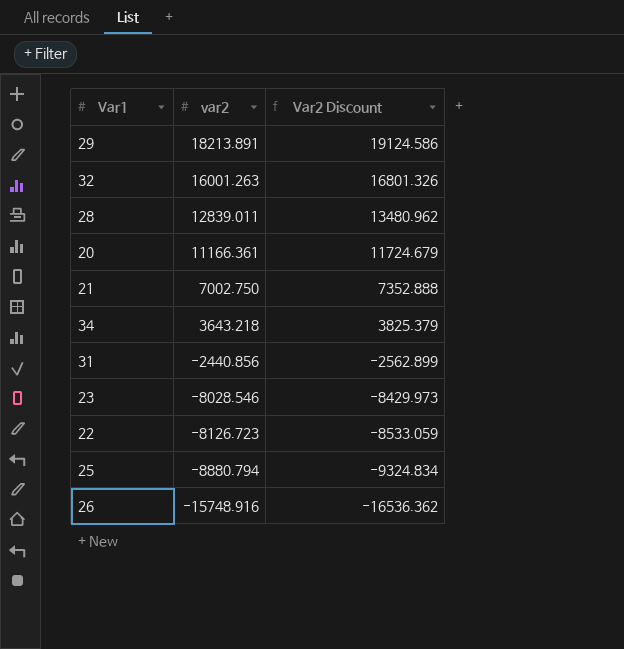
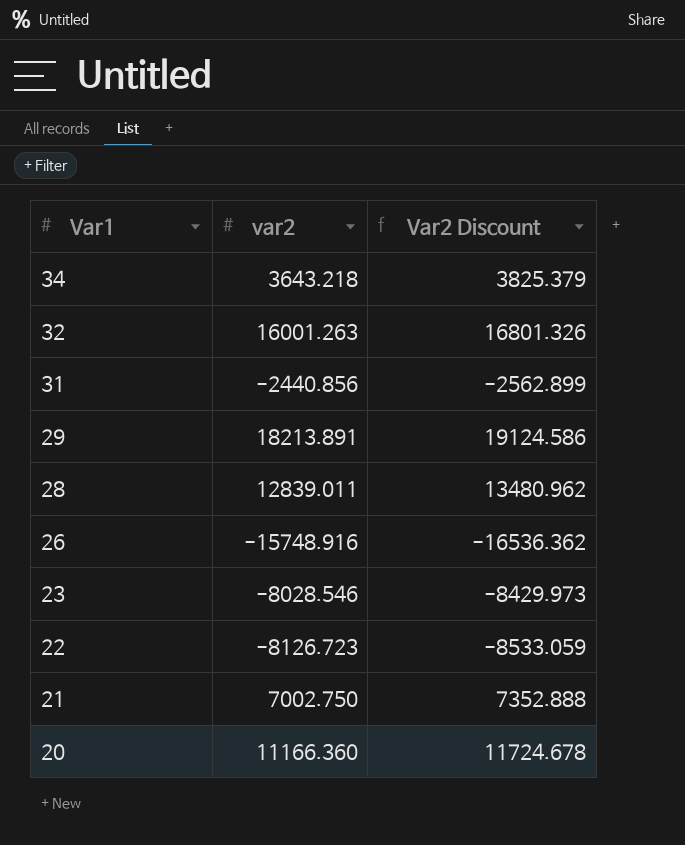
row order: var2 descending -> Var1 descending
row 25: -8880.794 | -9324.834 -> none
20 | var2: 11166.361 -> 11166.360
20 | Var2 Discount: 11724.679 -> 11724.678

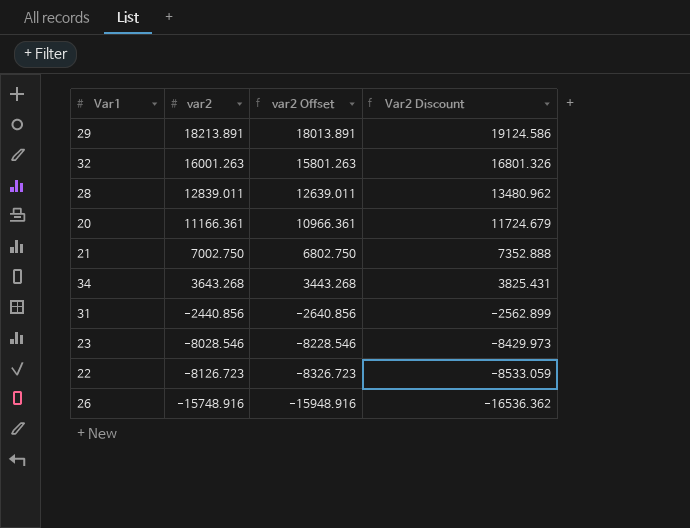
row order: Var1 descending -> var2 descending
column var2 Offset | formula: none -> [var2] - 200
20 | var2: 11166.360 -> 11166.361
20 | Var2 Discount: 11724.678 -> 11724.679
34 | var2: 3643.218 -> 3643.268
34 | Var2 Discount: 3825.379 -> 3825.431

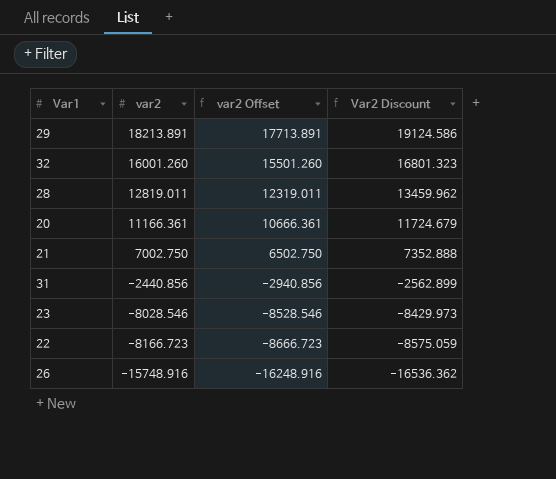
column var2 Offset | formula: [var2] - 200 -> [var2] - 500
row 34: 3643.268 | 3443.268 | 3825.431 -> none
32 | var2: 16001.263 -> 16001.260
32 | Var2 Discount: 16801.326 -> 16801.323
28 | var2: 12839.011 -> 12819.011
28 | Var2 Discount: 13480.962 -> 13459.962
22 | var2: -8126.723 -> -8166.723
22 | Var2 Discount: -8533.059 -> -8575.059

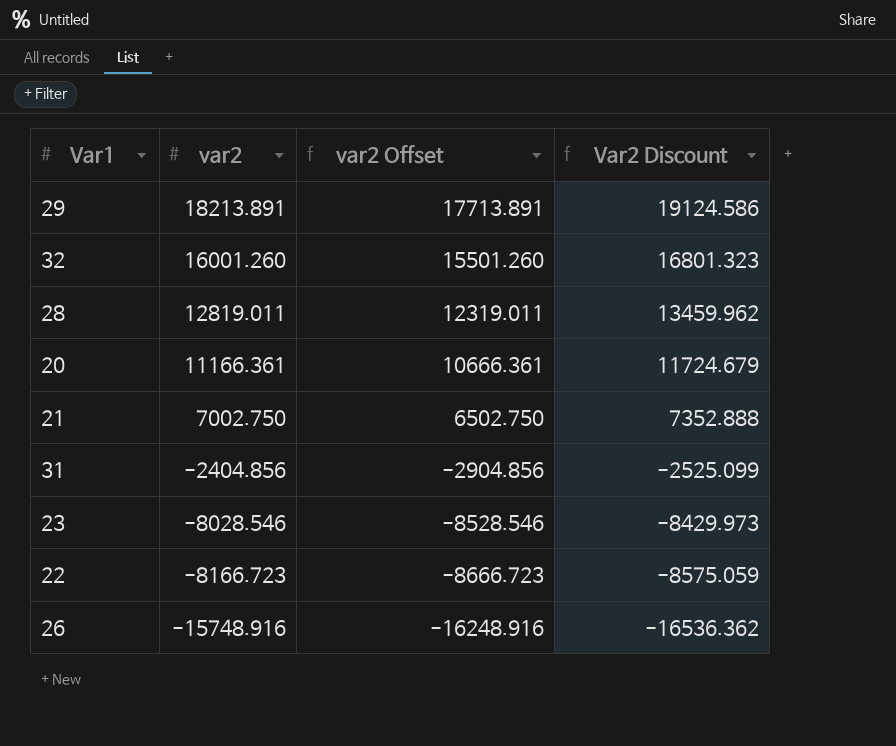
31 | var2: -2440.856 -> -2404.856
31 | var2 Offset: -2940.856 -> -2904.856
31 | Var2 Discount: -2562.899 -> -2525.099

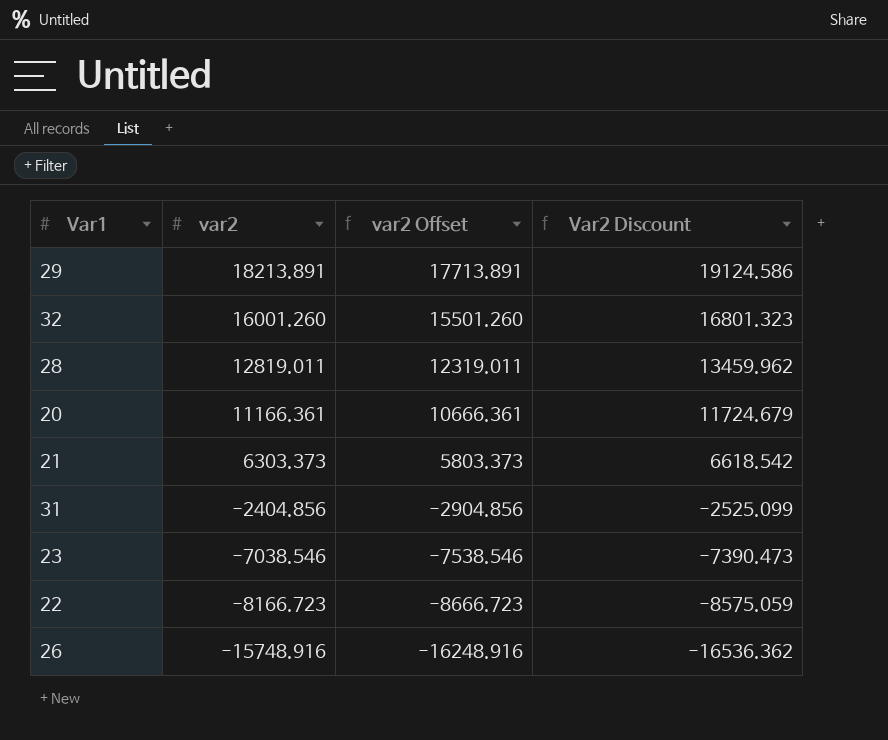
21 | var2: 7002.750 -> 6303.373
21 | var2 Offset: 6502.750 -> 5803.373
21 | Var2 Discount: 7352.888 -> 6618.542
23 | var2: -8028.546 -> -7038.546
23 | var2 Offset: -8528.546 -> -7538.546
23 | Var2 Discount: -8429.973 -> -7390.473

